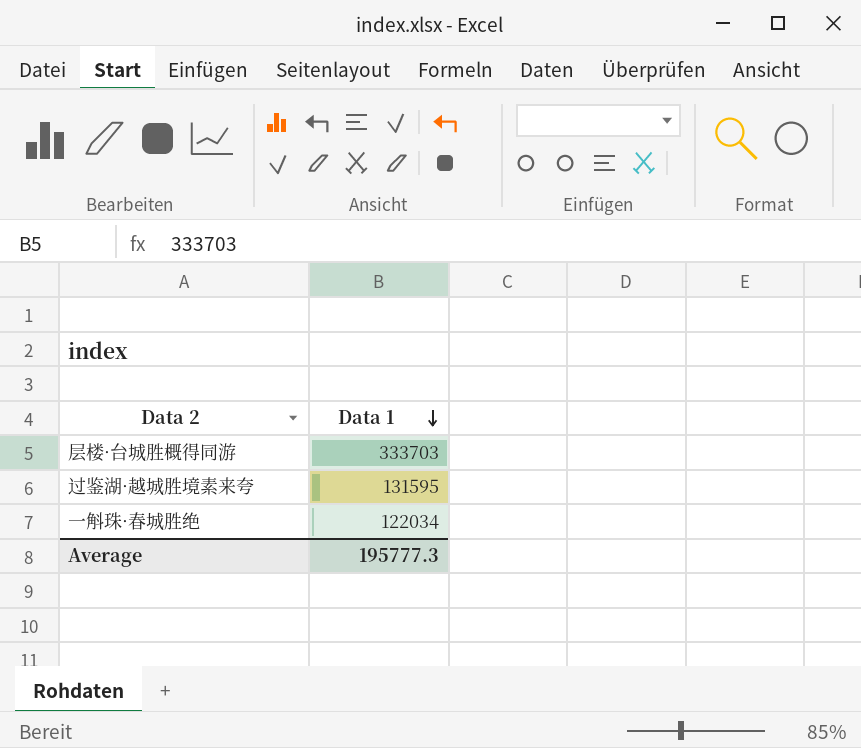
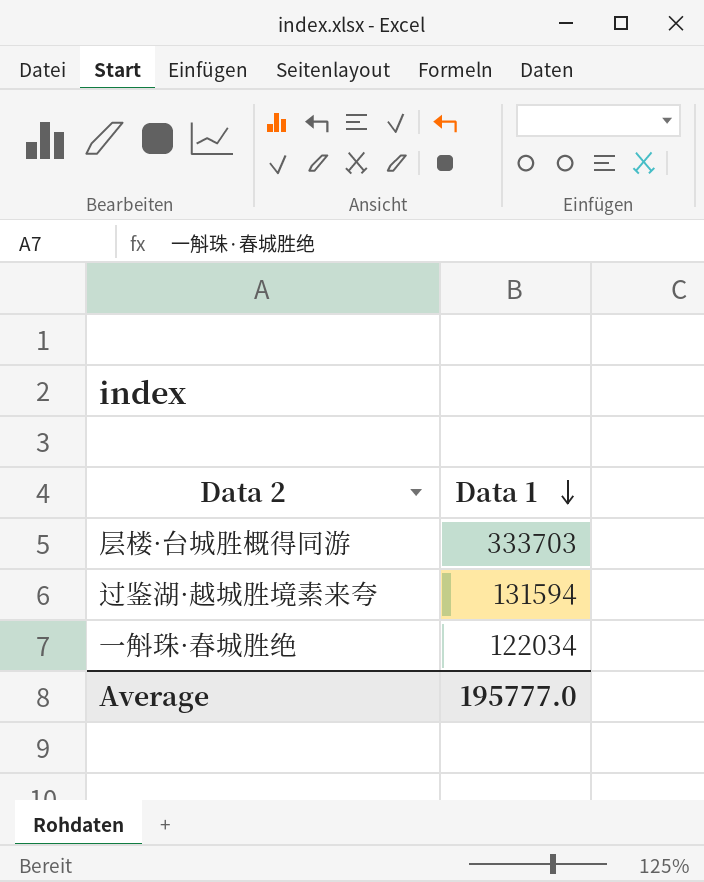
过鉴湖·越城胜境素来夸 | Data 1: 131595 -> 131594
Average | Data 1: 195777.3 -> 195777.0

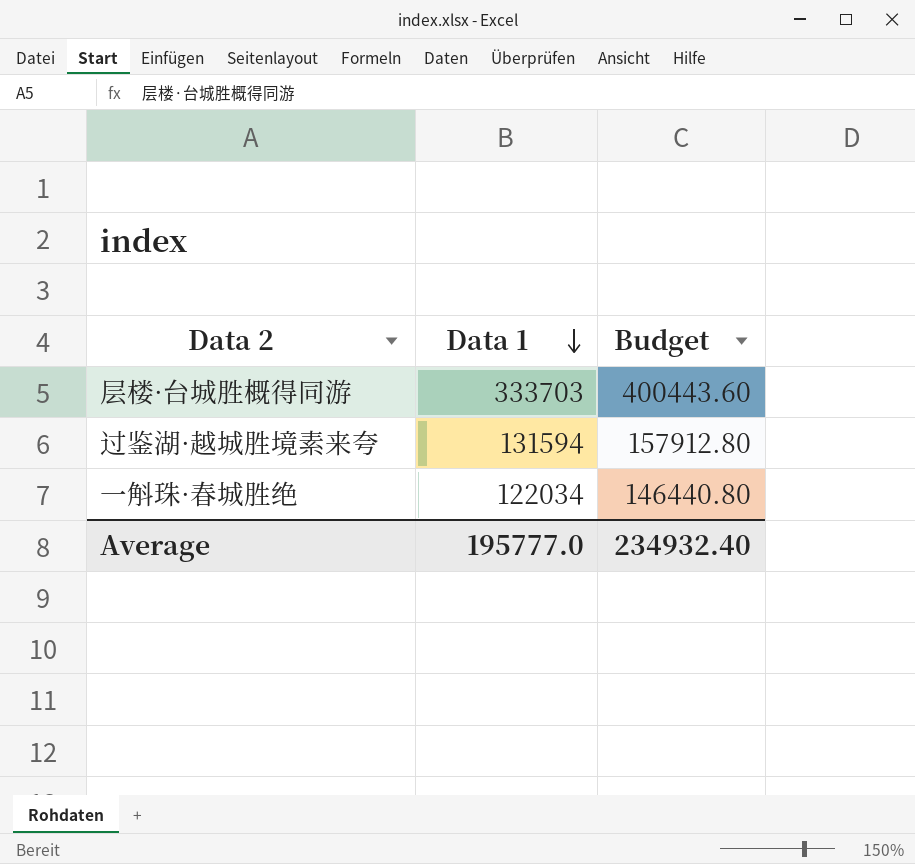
column Budget | formula: none -> [Data 1] * 1.2

